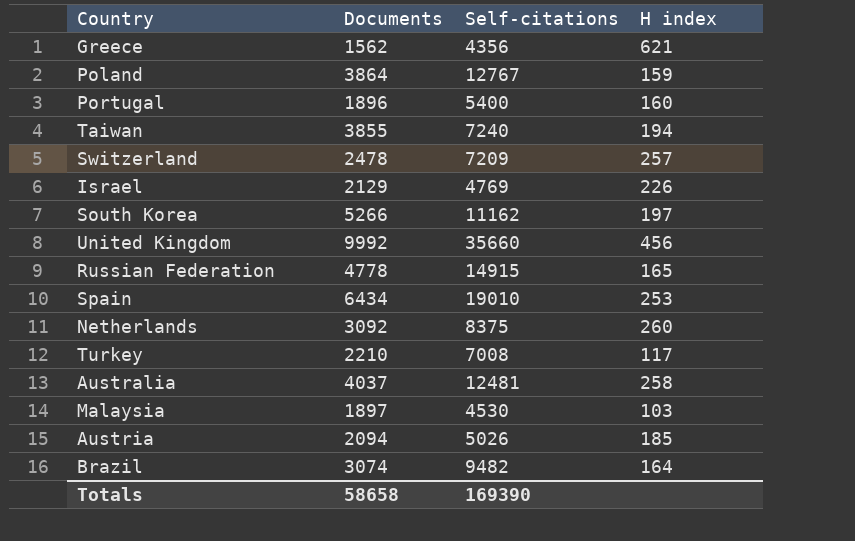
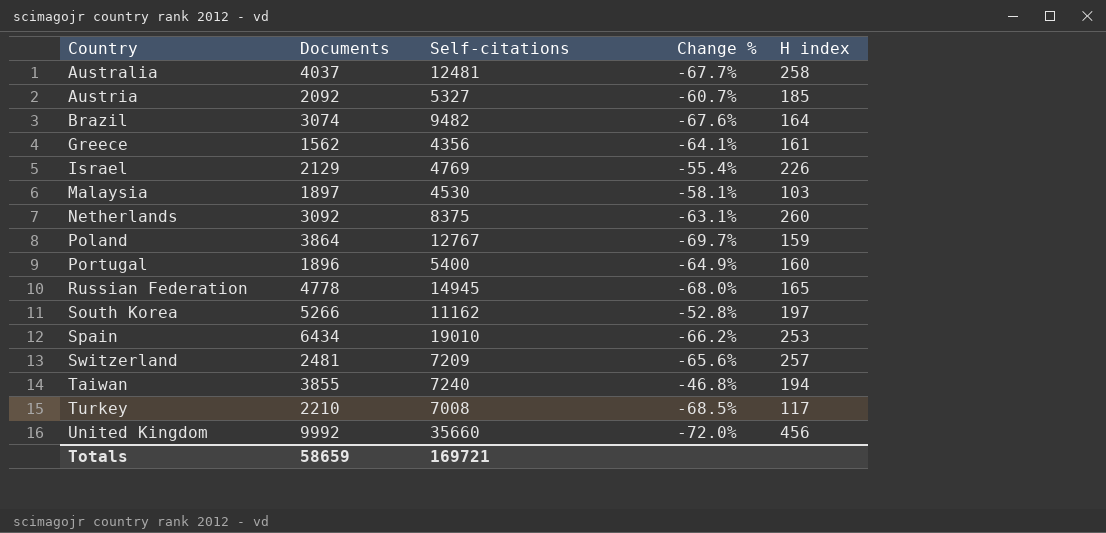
row order: none -> Country ascending
column Change % | formula: none -> ([Documents] - [Self-citations]) / [Self-citations]
Austria | Documents: 2094 -> 2092
Austria | Self-citations: 5026 -> 5327
Greece | H index: 621 -> 161
Russian Federation | Self-citations: 14915 -> 14945
Switzerland | Documents: 2478 -> 2481
Totals | Documents: 58658 -> 58659
Totals | Self-citations: 169390 -> 169721

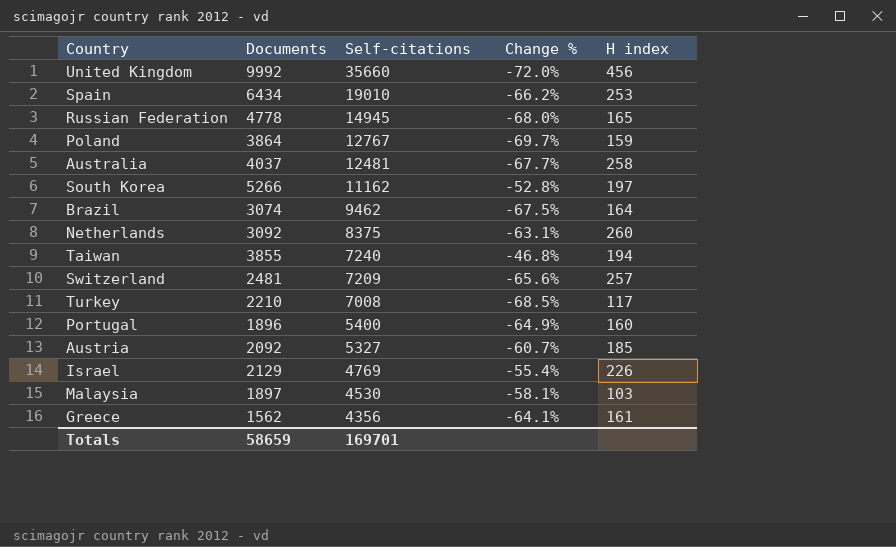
row order: Country ascending -> Self-citations descending
Brazil | Self-citations: 9482 -> 9462
Brazil | Change %: -67.6% -> -67.5%
Totals | Self-citations: 169721 -> 169701

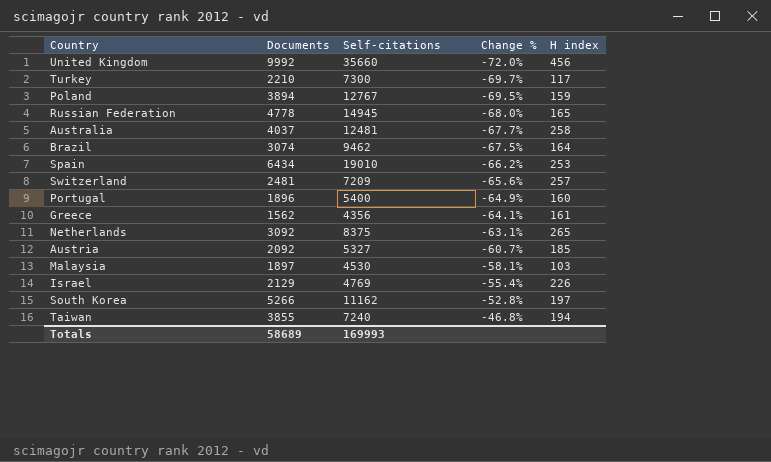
row order: Self-citations descending -> Change % ascending
Turkey | Self-citations: 7008 -> 7300
Turkey | Change %: -68.5% -> -69.7%
Poland | Documents: 3864 -> 3894
Poland | Change %: -69.7% -> -69.5%
Netherlands | H index: 260 -> 265
Totals | Documents: 58659 -> 58689
Totals | Self-citations: 169701 -> 169993

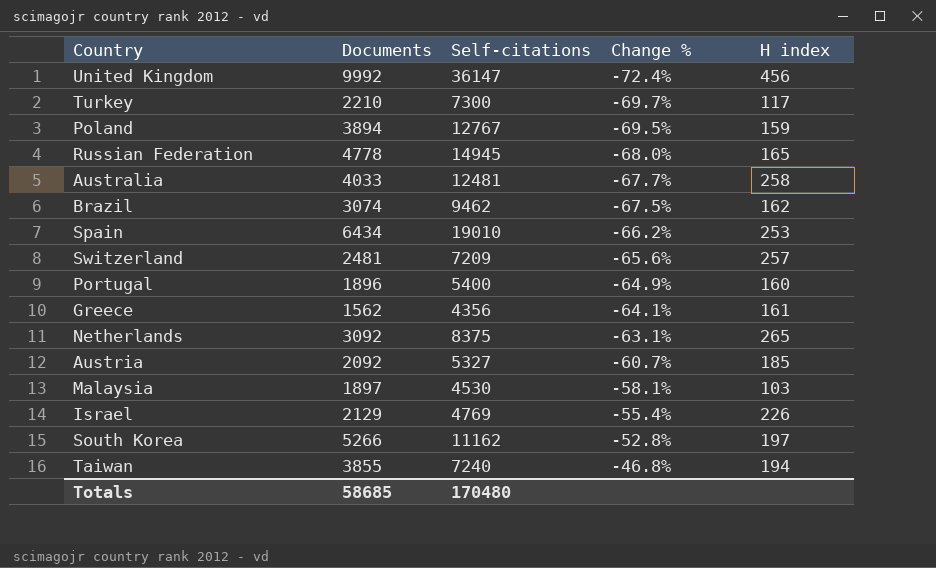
United Kingdom | Self-citations: 35660 -> 36147
United Kingdom | Change %: -72.0% -> -72.4%
Australia | Documents: 4037 -> 4033
Brazil | H index: 164 -> 162
Totals | Documents: 58689 -> 58685
Totals | Self-citations: 169993 -> 170480

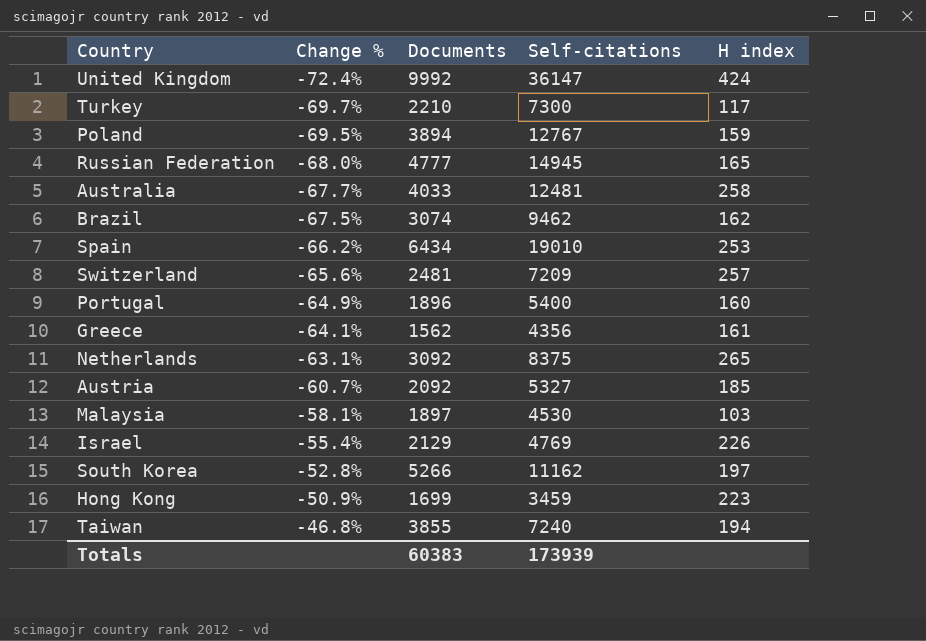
column Change % | position: 4 -> 2
United Kingdom | H index: 456 -> 424
Russian Federation | Documents: 4778 -> 4777
row Hong Kong: none -> -50.9% | 1699 | 3459 | 223
Totals | Documents: 58685 -> 60383
Totals | Self-citations: 170480 -> 173939

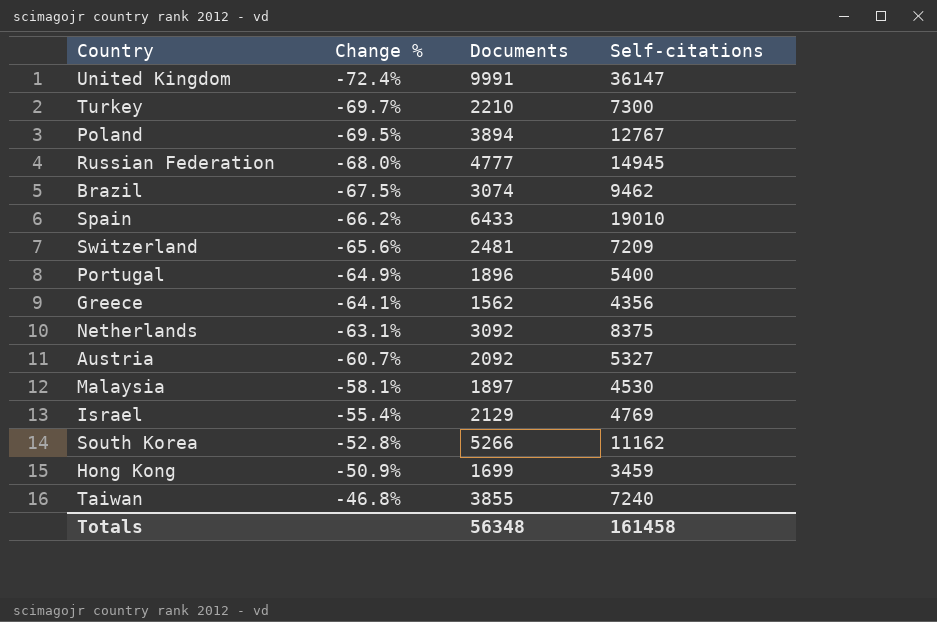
column H index | position: 5 -> none
row Australia: -67.7% | 4033 | 12481 | 258 -> none
United Kingdom | Documents: 9992 -> 9991
Spain | Documents: 6434 -> 6433
Totals | Documents: 60383 -> 56348
Totals | Self-citations: 173939 -> 161458

